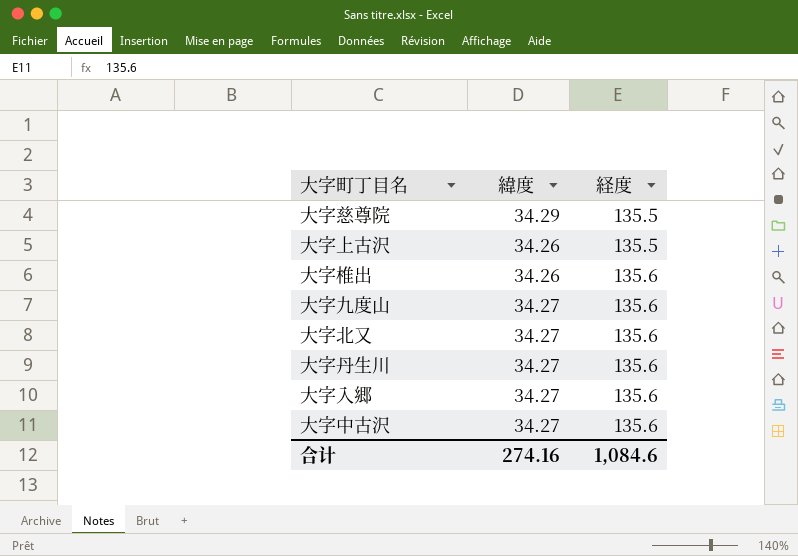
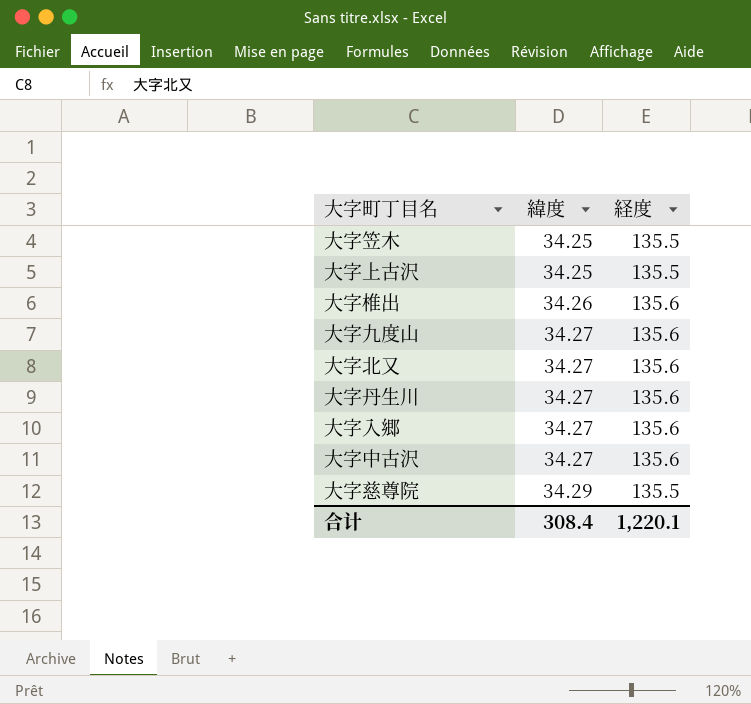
row order: 経度 ascending -> 緯度 ascending
row 大字笠木: none -> 34.25 | 135.5
大字上古沢 | 緯度: 34.26 -> 34.25
合计 | 緯度: 274.16 -> 308.4
合计 | 経度: 1,084.6 -> 1,220.1

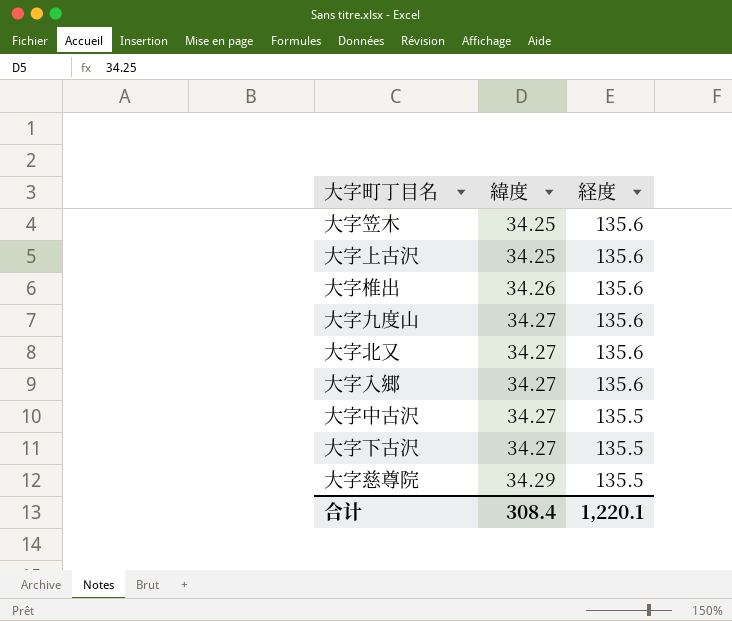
row 大字丹生川: 34.27 | 135.6 -> none
大字笠木 | 経度: 135.5 -> 135.6
大字上古沢 | 経度: 135.5 -> 135.6
大字中古沢 | 経度: 135.6 -> 135.5
row 大字下古沢: none -> 34.27 | 135.5

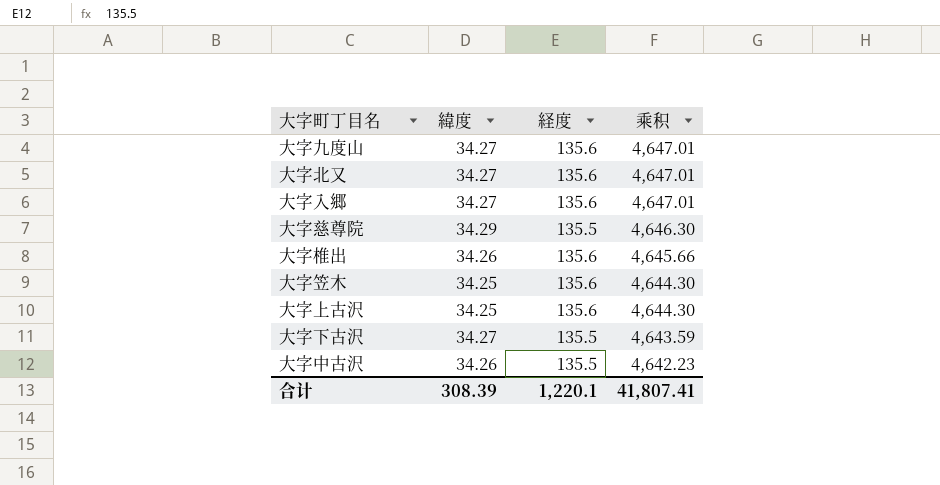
row order: 緯度 ascending -> 乘积 descending
column 乘积 | formula: none -> [緯度] * [経度]
大字中古沢 | 緯度: 34.27 -> 34.26
合计 | 緯度: 308.4 -> 308.39

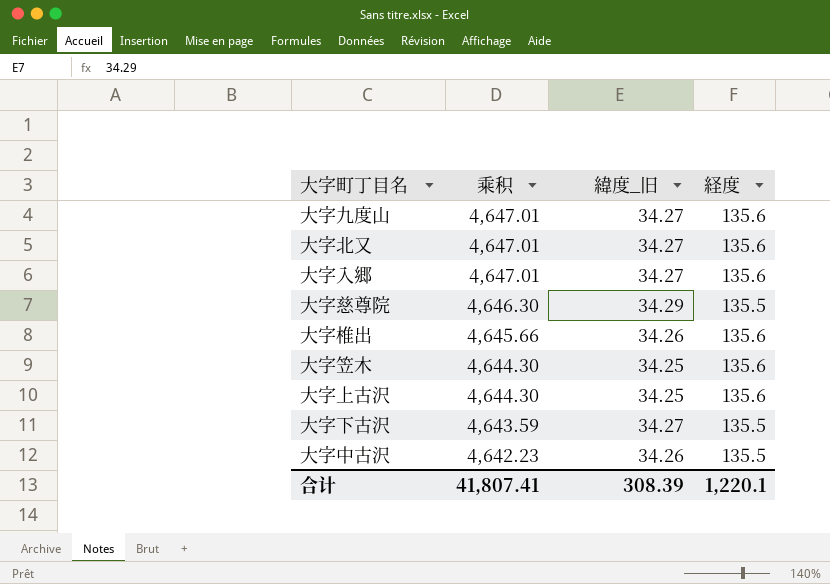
column 乘积 | position: 4 -> 2
column name: 緯度 -> 緯度_旧

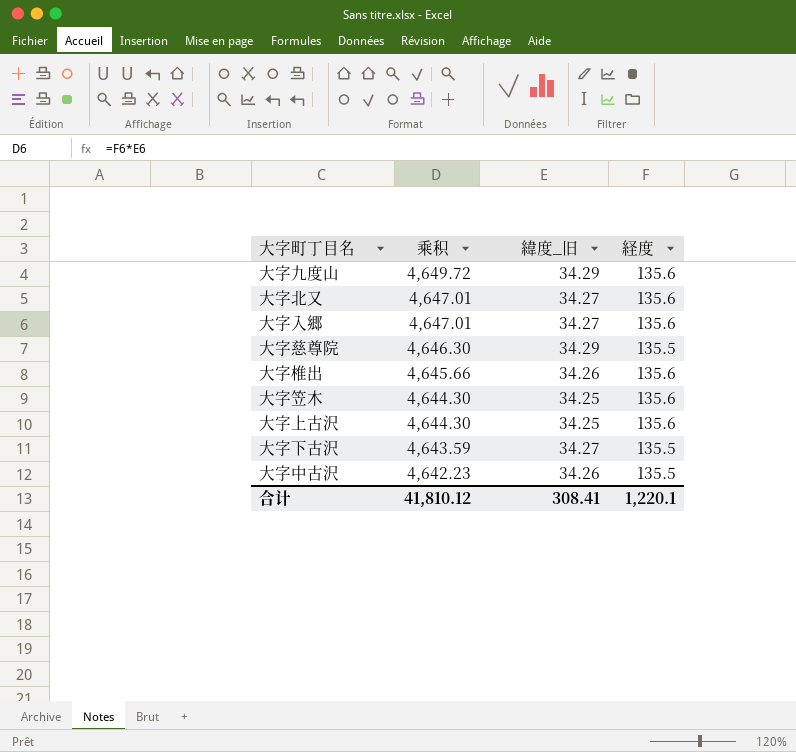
大字九度山 | 乘积: 4,647.01 -> 4,649.72
大字九度山 | 緯度_旧: 34.27 -> 34.29
合计 | 乘积: 41,807.41 -> 41,810.12
合计 | 緯度_旧: 308.39 -> 308.41

